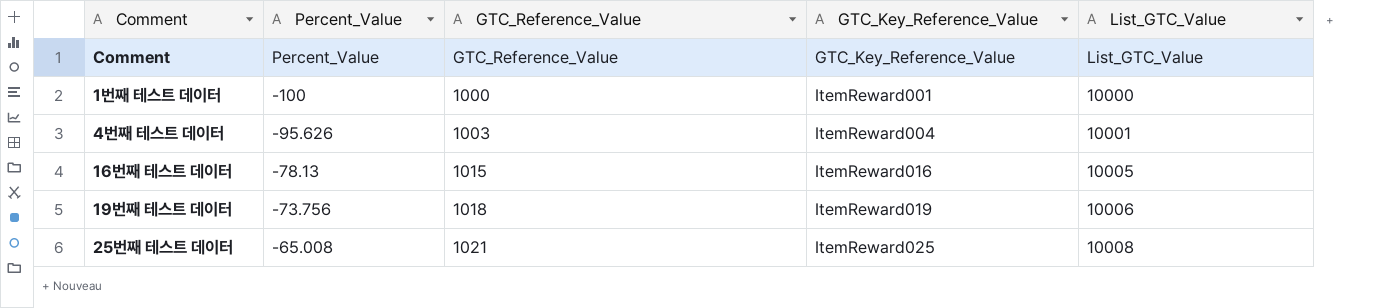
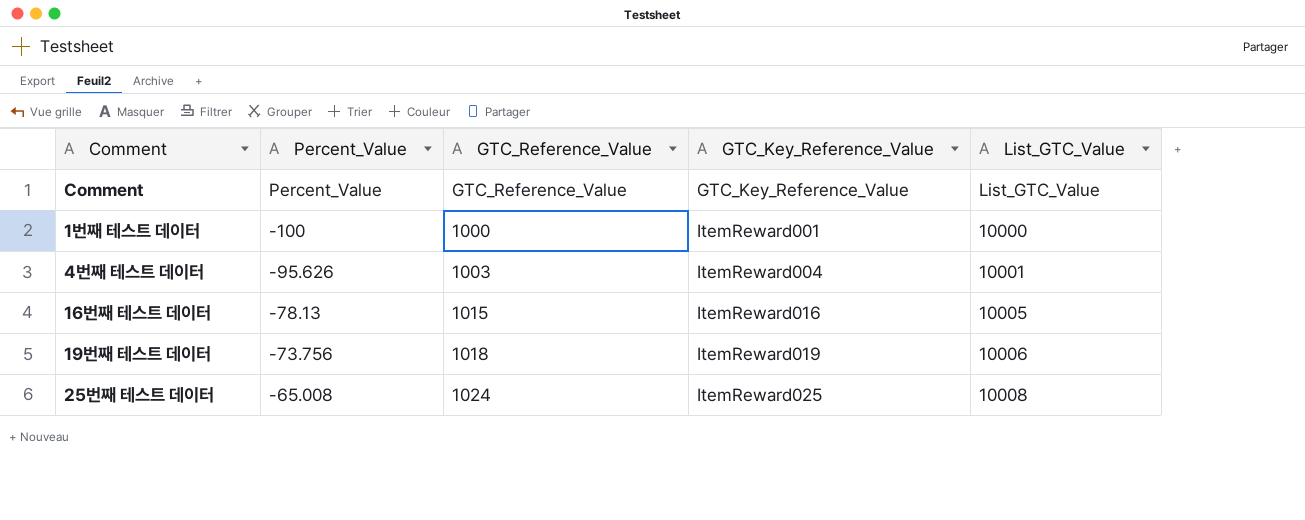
25번째 테스트 데이터 | GTC_Reference_Value: 1021 -> 1024

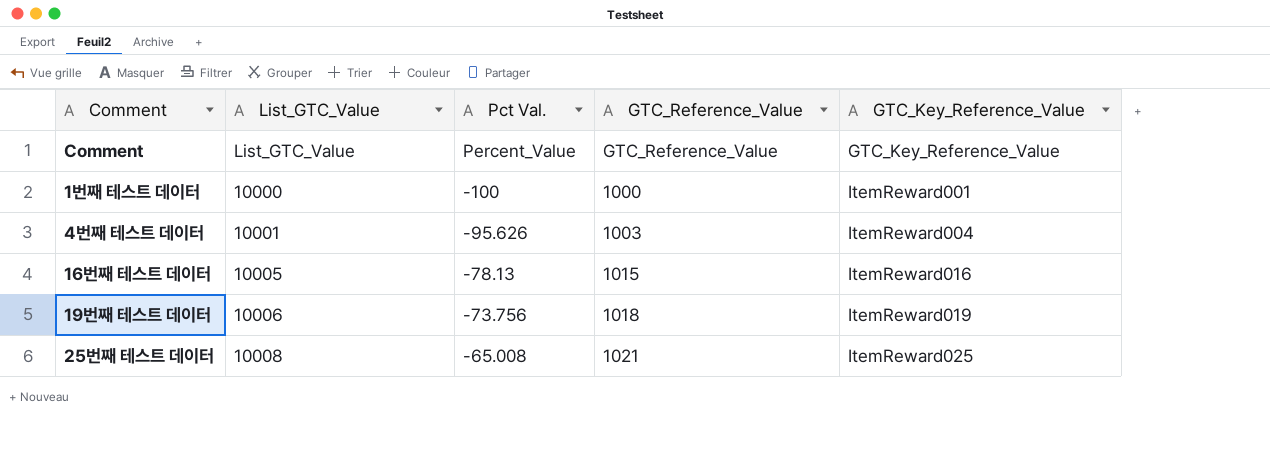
column List_GTC_Value | position: 5 -> 2
column name: Percent_Value -> Pct Val.
25번째 테스트 데이터 | GTC_Reference_Value: 1024 -> 1021

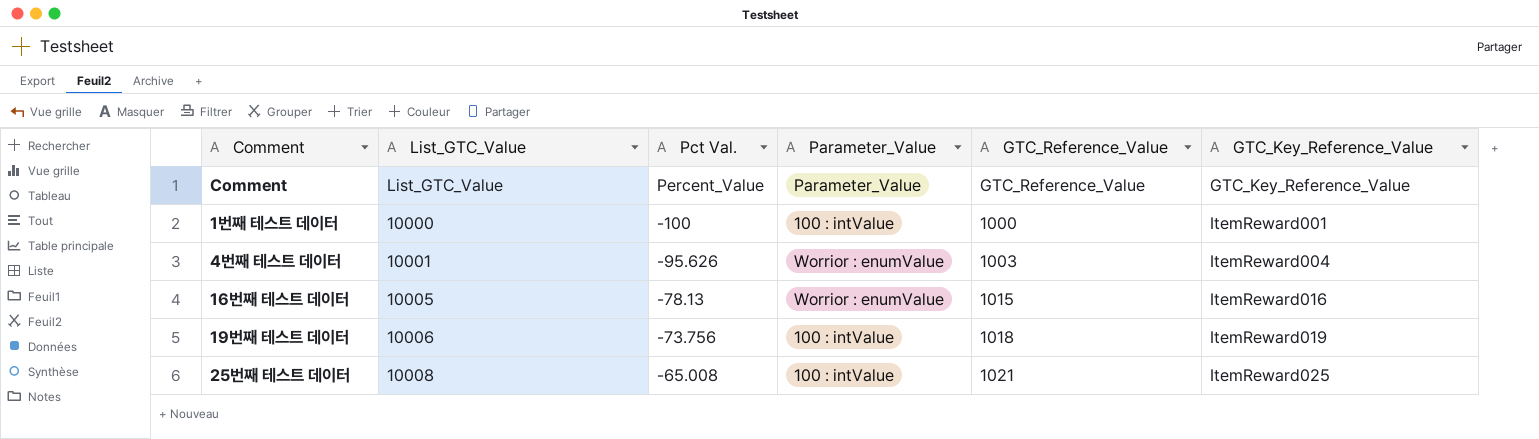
column Parameter_Value | position: none -> 4

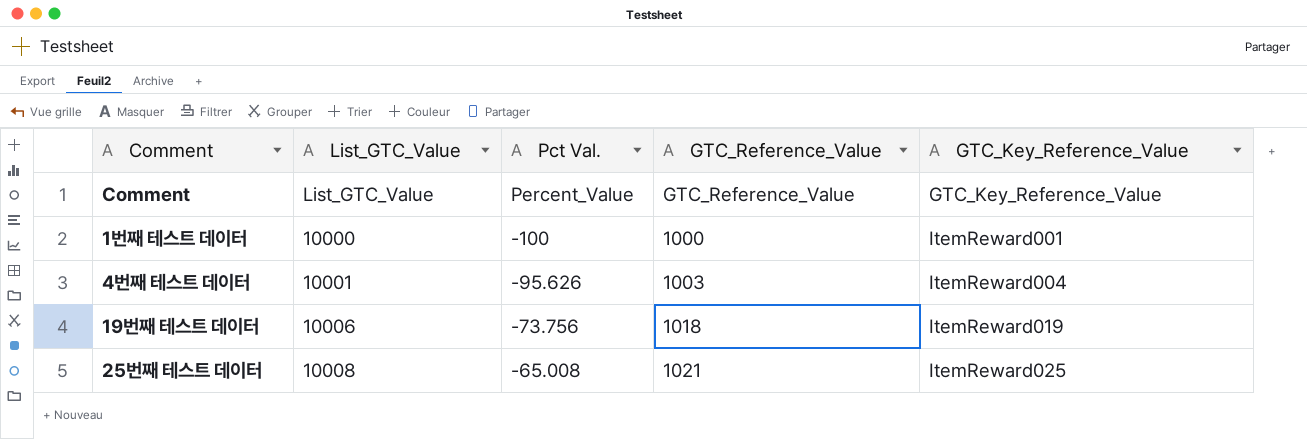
column Parameter_Value | position: 4 -> none
row 16번째 테스트 데이터: 10005 | -78.13 | Worrior : enumValue | 1015 | ItemReward016 -> none

